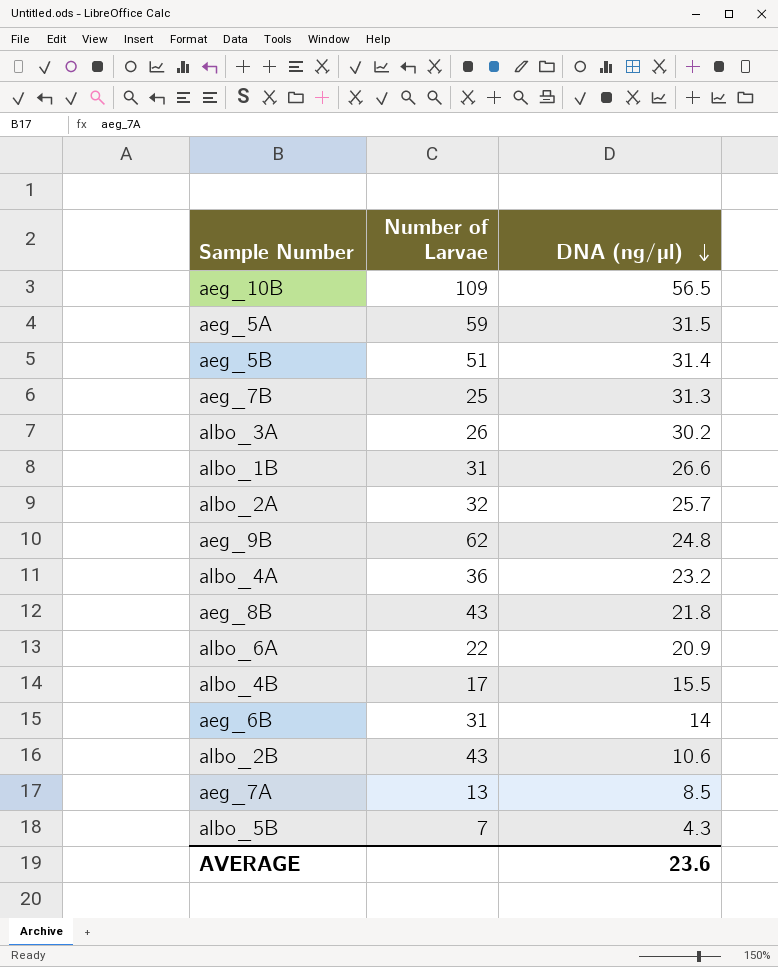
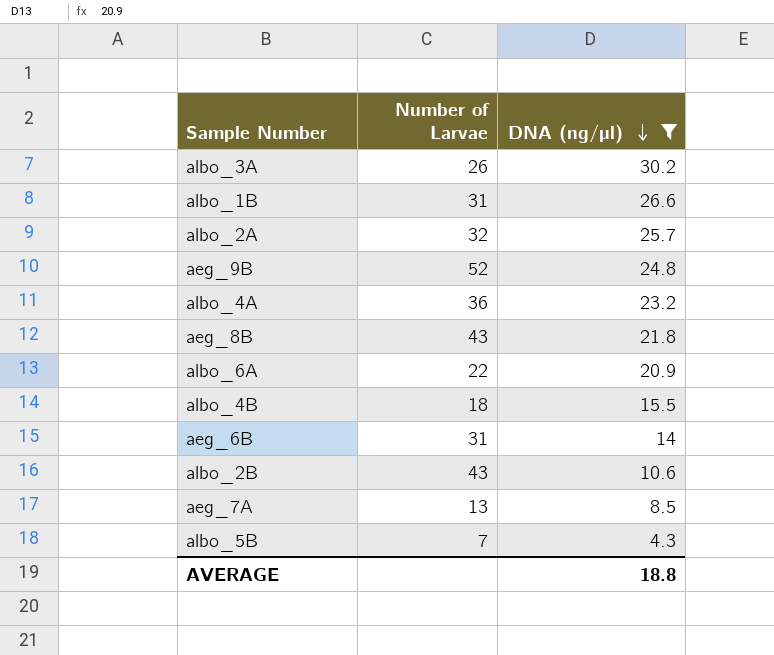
filter: none -> DNA (ng/µl) <= 30.2
aeg_9B | Number of Larvae: 62 -> 52
albo_4B | Number of Larvae: 17 -> 18
AVERAGE | DNA (ng/µl): 23.6 -> 18.8

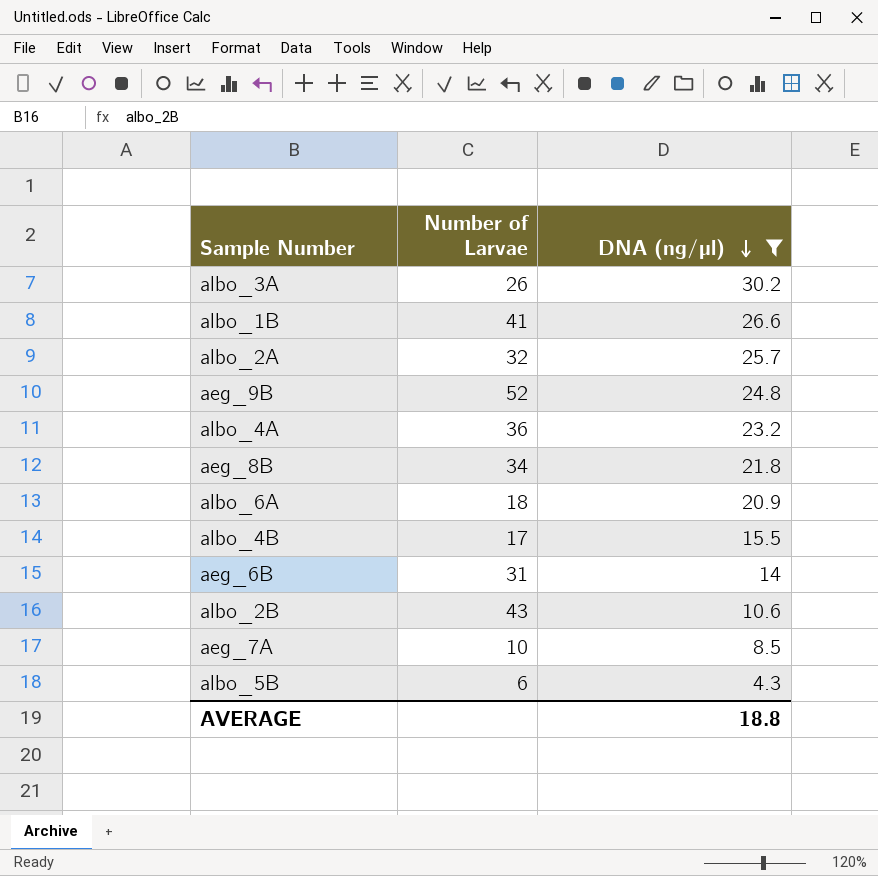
albo_1B | Number of Larvae: 31 -> 41
aeg_8B | Number of Larvae: 43 -> 34
albo_6A | Number of Larvae: 22 -> 18
albo_4B | Number of Larvae: 18 -> 17
aeg_7A | Number of Larvae: 13 -> 10
albo_5B | Number of Larvae: 7 -> 6

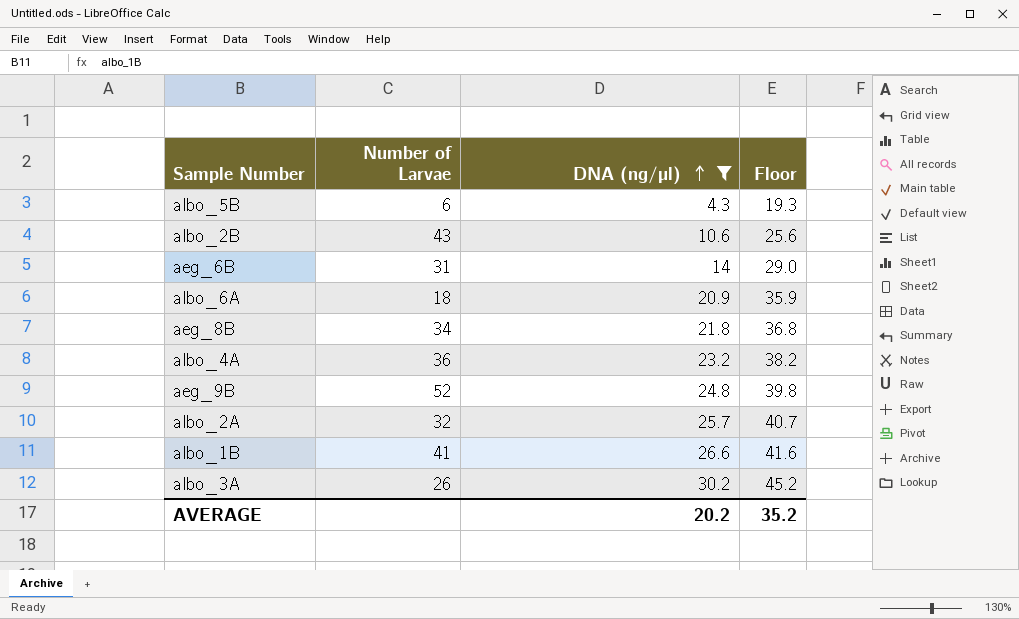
row order: DNA (ng/µl) descending -> DNA (ng/µl) ascending
column Floor | formula: none -> [DNA (ng/µl)] + 15
row albo_4B: 17 | 15.5 -> none
row aeg_7A: 10 | 8.5 -> none
AVERAGE | DNA (ng/µl): 18.8 -> 20.2

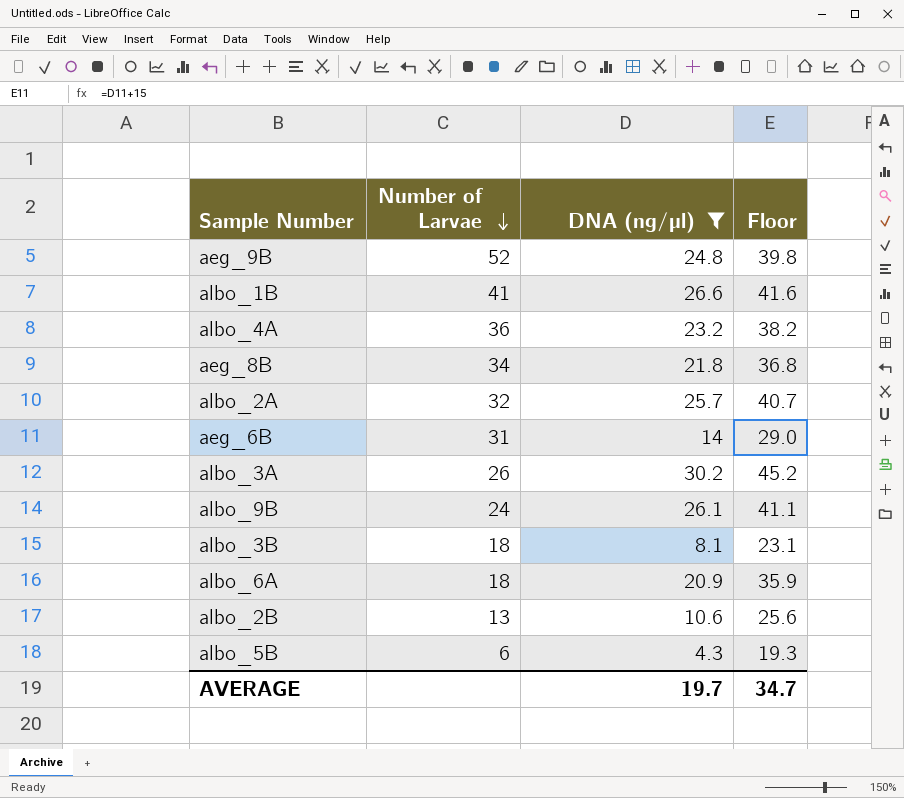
row order: DNA (ng/µl) ascending -> Number of Larvae descending
row albo_9B: none -> 24 | 26.1 | 41.1
row albo_3B: none -> 18 | 8.1 | 23.1
albo_2B | Number of Larvae: 43 -> 13
AVERAGE | DNA (ng/µl): 20.2 -> 19.7
AVERAGE | Floor: 35.2 -> 34.7

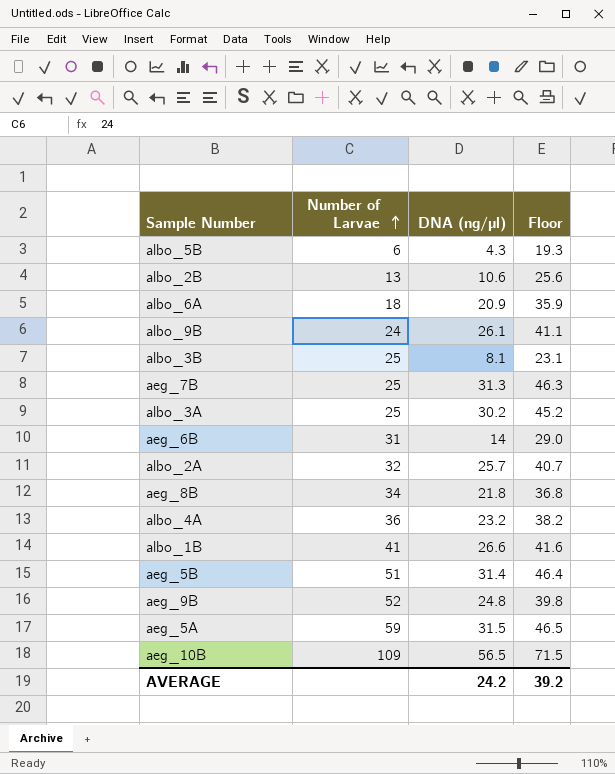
filter: DNA (ng/µl) <= 30.2 -> none
row order: Number of Larvae descending -> Number of Larvae ascending
albo_3B | Number of Larvae: 18 -> 25
albo_3A | Number of Larvae: 26 -> 25
AVERAGE | DNA (ng/µl): 19.7 -> 24.2
AVERAGE | Floor: 34.7 -> 39.2

